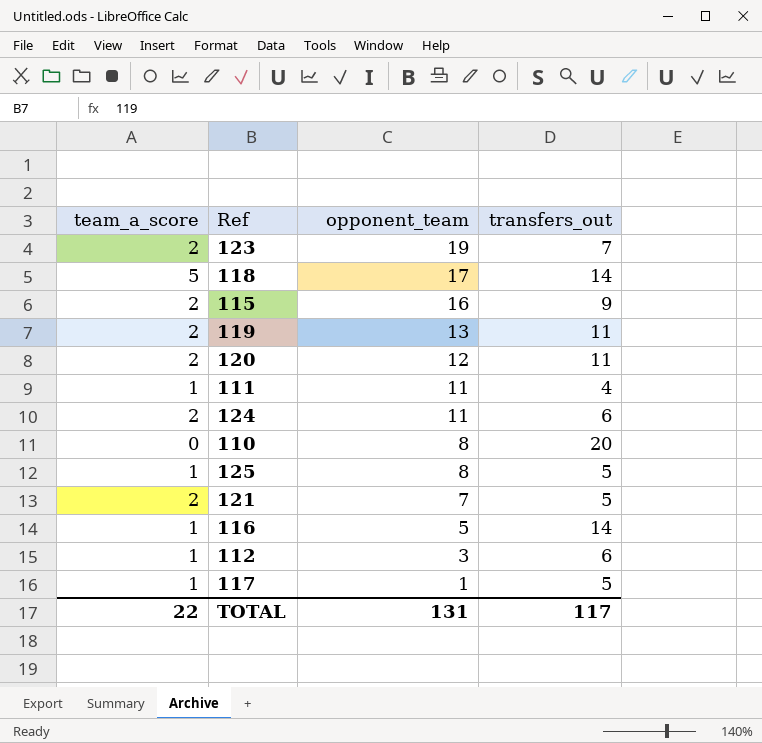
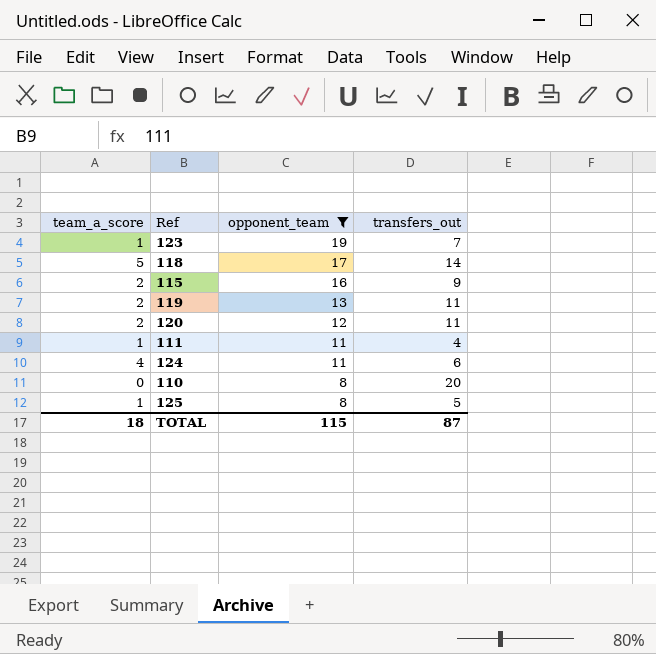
filter: none -> opponent_team >= 8
123 | team_a_score: 2 -> 1
124 | team_a_score: 2 -> 4
TOTAL | team_a_score: 22 -> 18
TOTAL | opponent_team: 131 -> 115
TOTAL | transfers_out: 117 -> 87

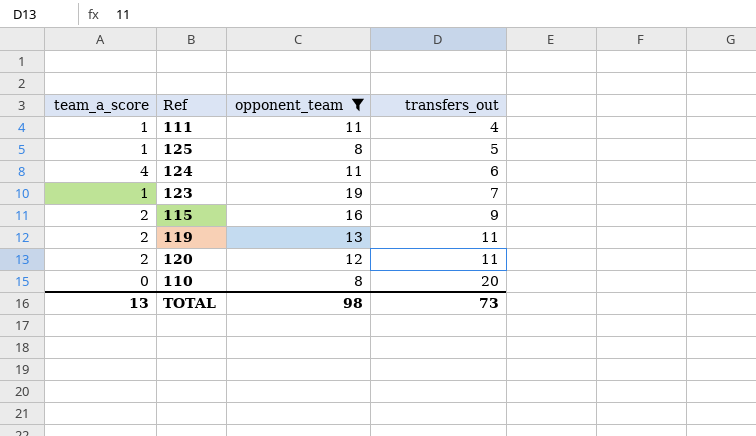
row order: opponent_team descending -> transfers_out ascending
row 118: 5 | 17 | 14 -> none
TOTAL | team_a_score: 18 -> 13
TOTAL | opponent_team: 115 -> 98
TOTAL | transfers_out: 87 -> 73

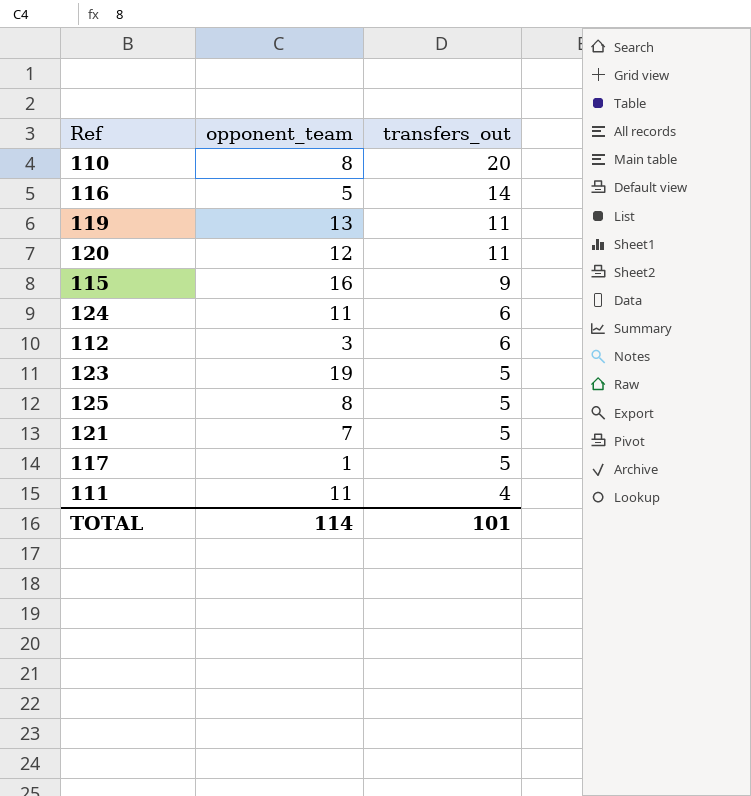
filter: opponent_team >= 8 -> none
row order: transfers_out ascending -> transfers_out descending
column team_a_score | position: 1 -> none
123 | transfers_out: 7 -> 5
TOTAL | opponent_team: 98 -> 114
TOTAL | transfers_out: 73 -> 101

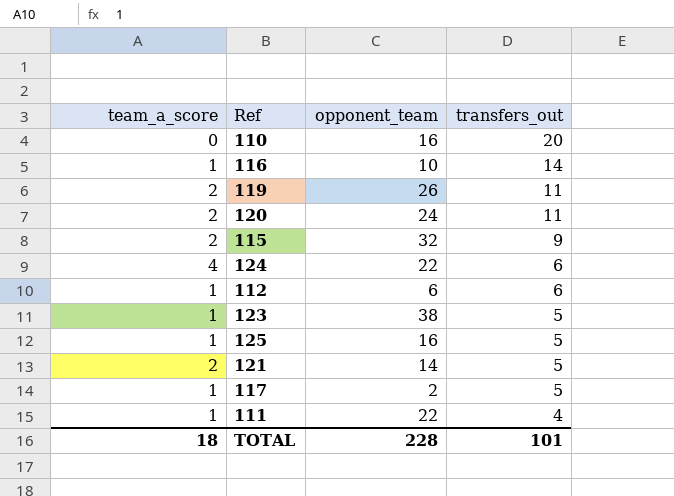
column team_a_score | position: none -> 1
110 | opponent_team: 8 -> 16
116 | opponent_team: 5 -> 10
119 | opponent_team: 13 -> 26
120 | opponent_team: 12 -> 24
115 | opponent_team: 16 -> 32
124 | opponent_team: 11 -> 22
112 | opponent_team: 3 -> 6
123 | opponent_team: 19 -> 38
125 | opponent_team: 8 -> 16
121 | opponent_team: 7 -> 14
117 | opponent_team: 1 -> 2
111 | opponent_team: 11 -> 22
TOTAL | opponent_team: 114 -> 228

